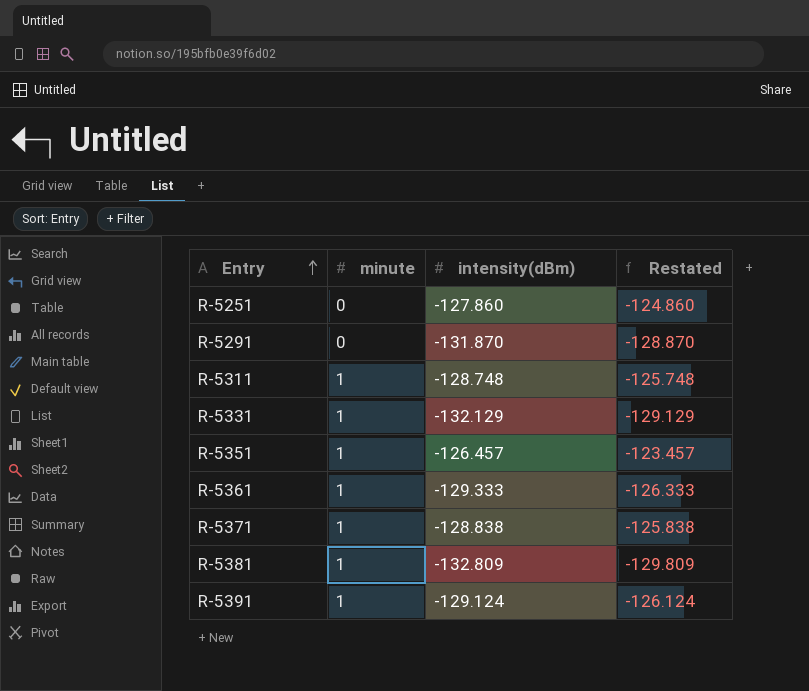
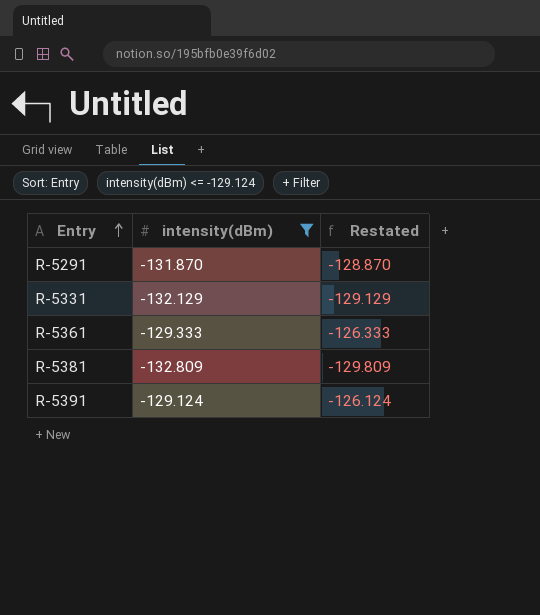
filter: none -> intensity(dBm) <= -129.124
column minute | position: 2 -> none

